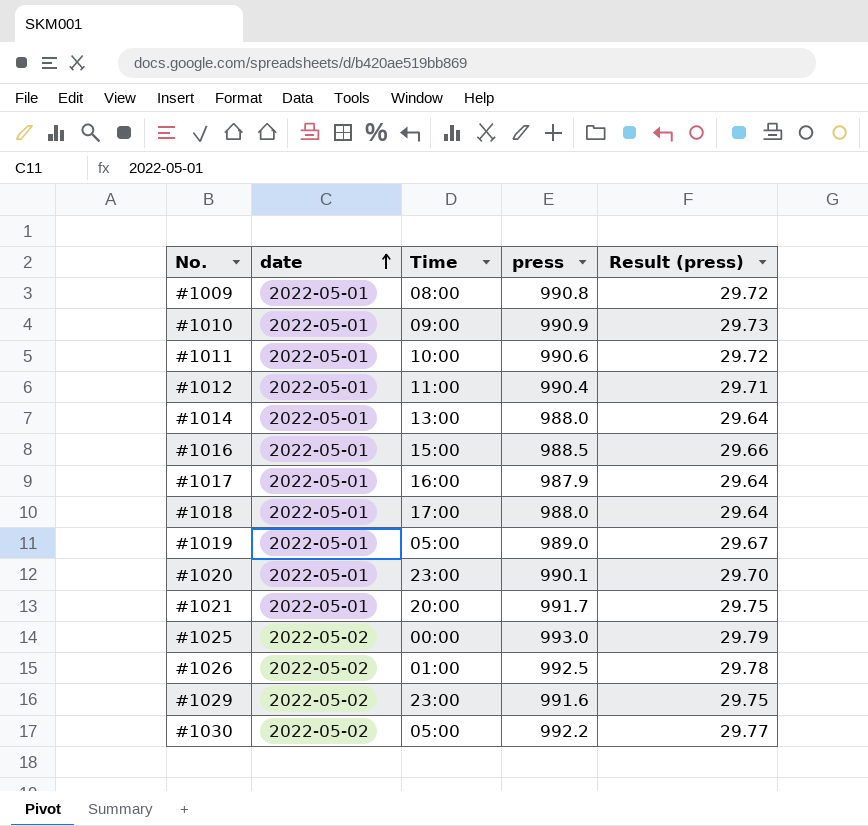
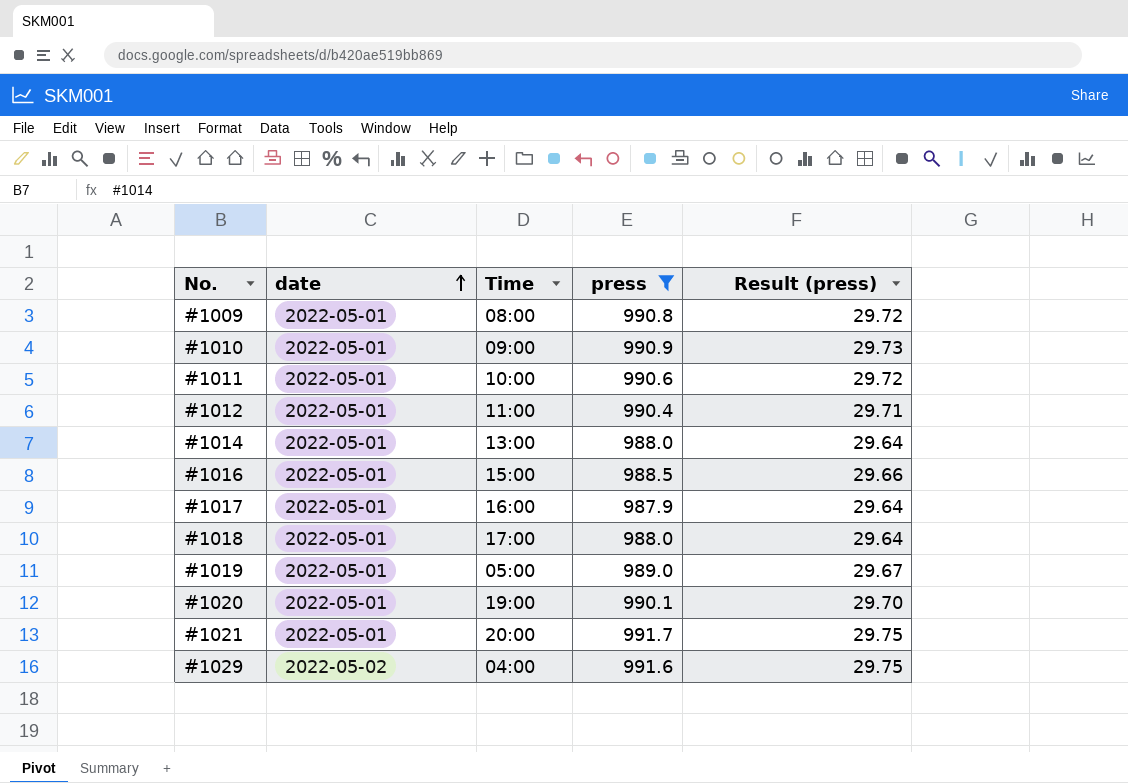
filter: none -> press <= 991.7
#1020 | Time: 23:00 -> 19:00
#1029 | Time: 23:00 -> 04:00

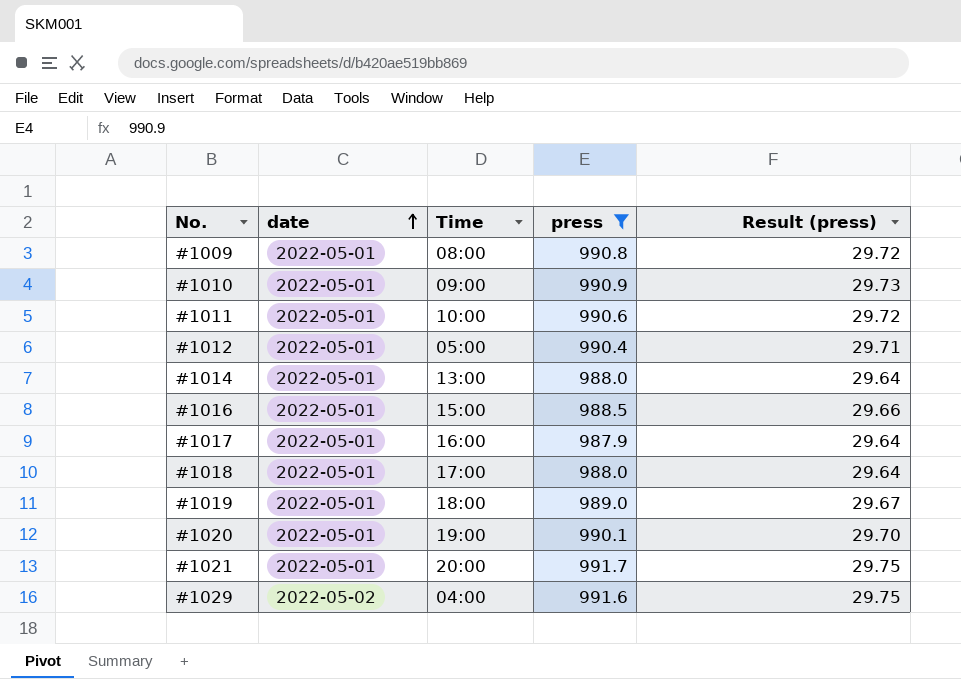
#1012 | Time: 11:00 -> 05:00
#1019 | Time: 05:00 -> 18:00

